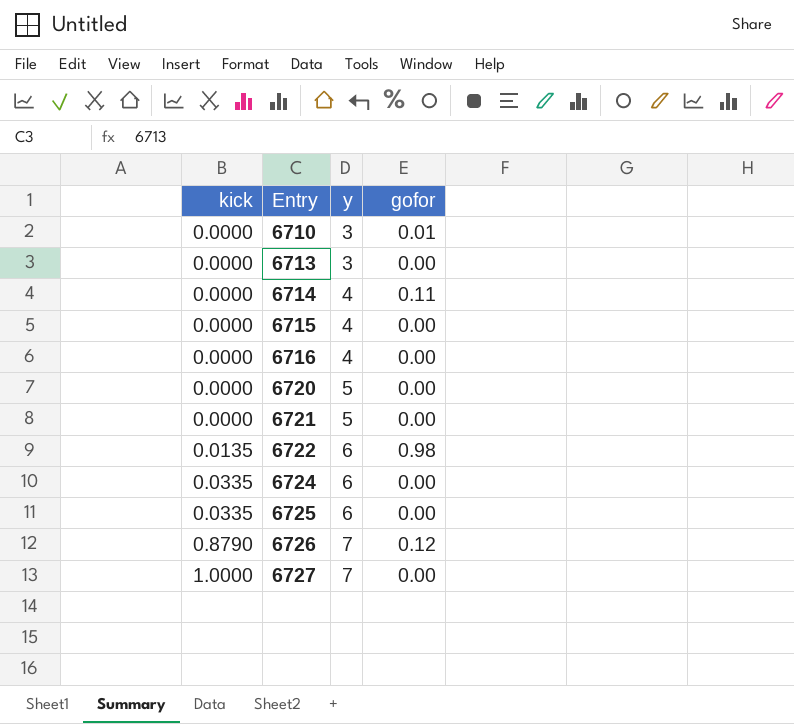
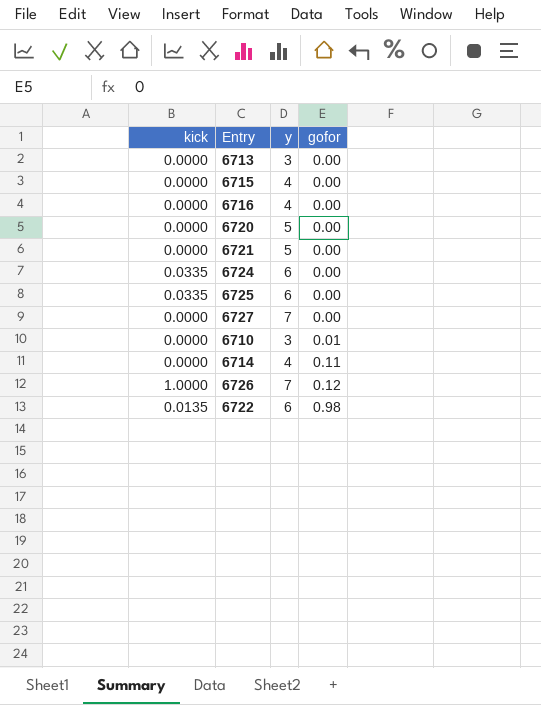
row order: kick ascending -> gofor ascending
6727 | kick: 1.0000 -> 0.0000
6726 | kick: 0.8790 -> 1.0000

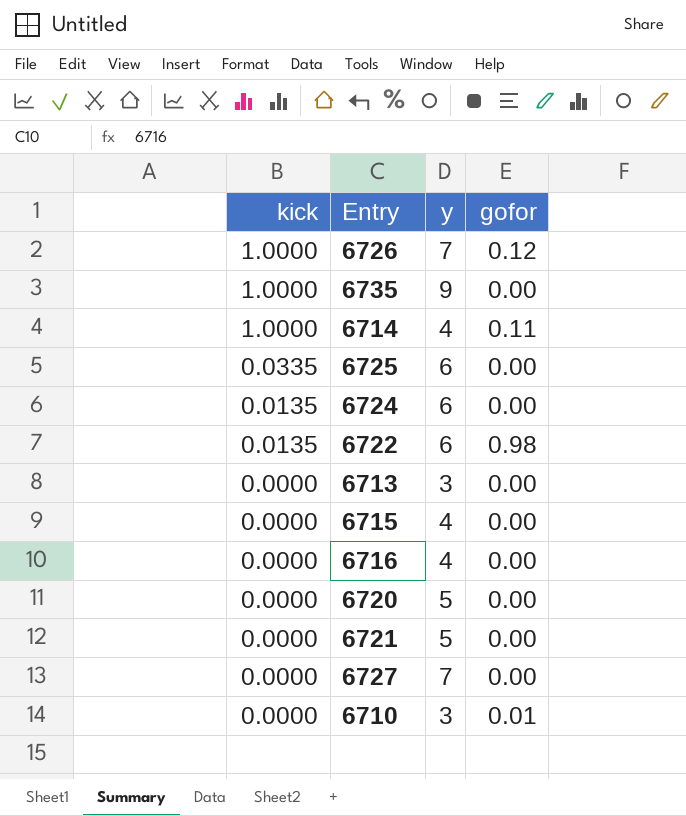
row order: gofor ascending -> kick descending
row 6735: none -> 1.0000 | 9 | 0.00
6714 | kick: 0.0000 -> 1.0000
6724 | kick: 0.0335 -> 0.0135

